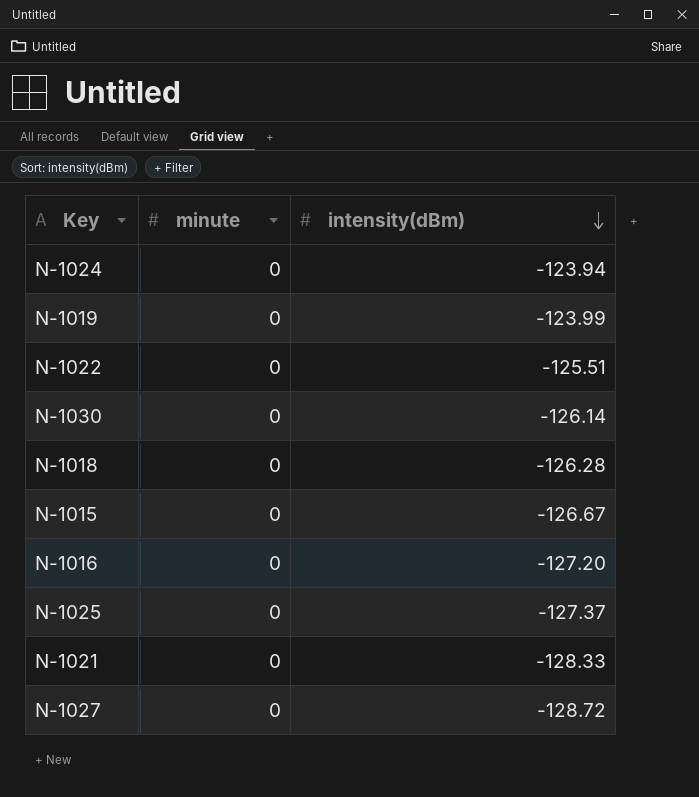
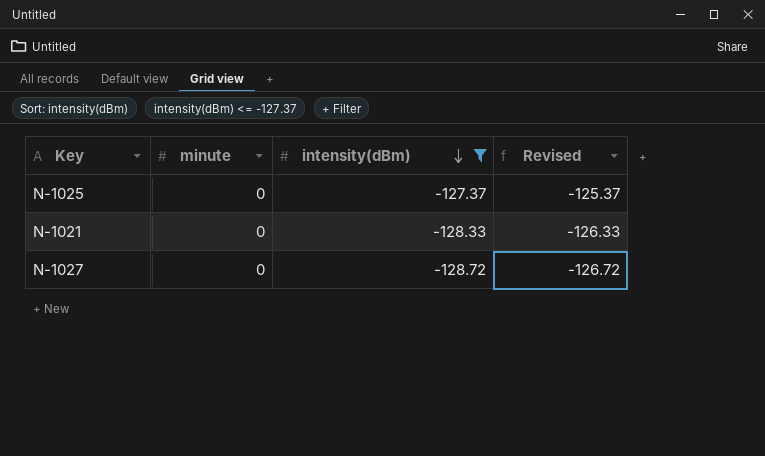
filter: none -> intensity(dBm) <= -127.37
column Revised | formula: none -> [intensity(dBm)] + 2

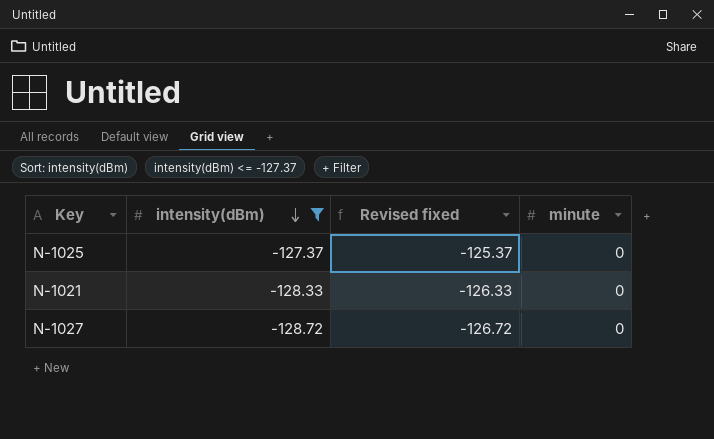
column name: Revised -> Revised fixed
column minute | position: 2 -> 4

